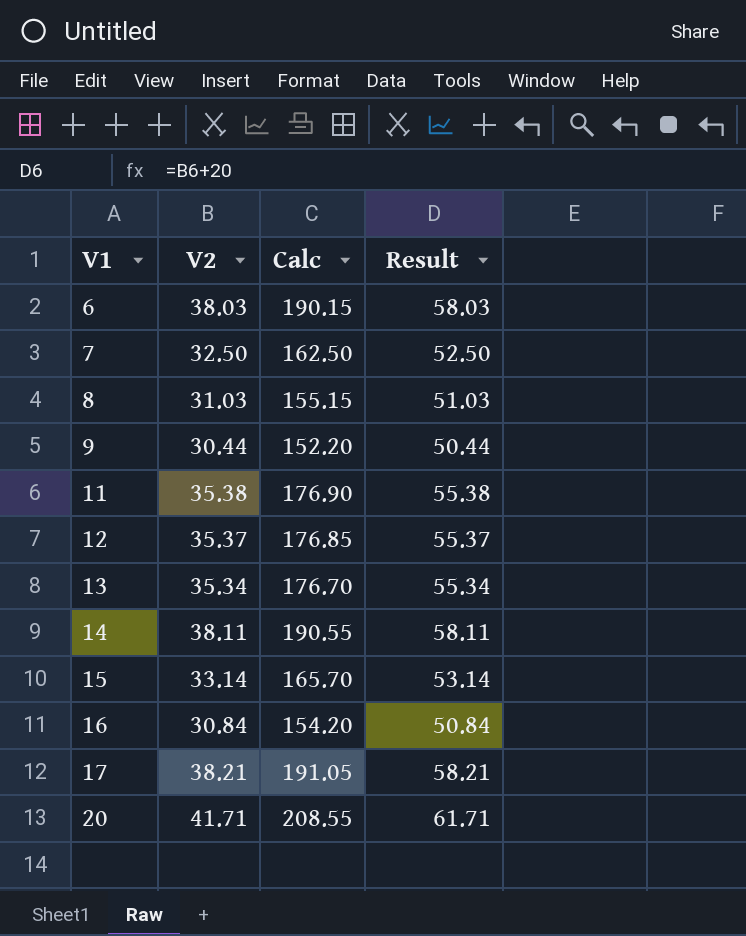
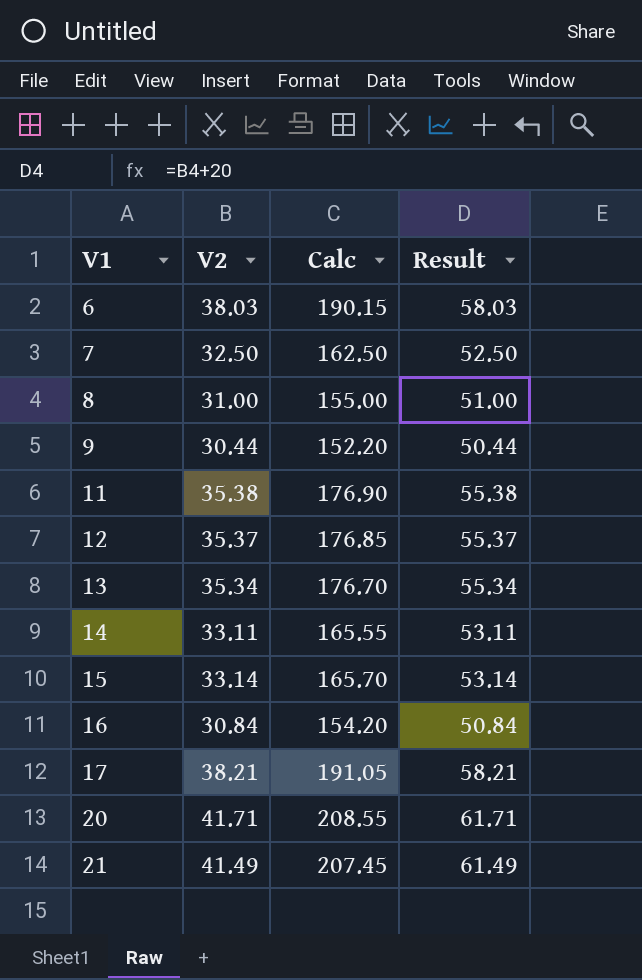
8 | V2: 31.03 -> 31.00
8 | Calc: 155.15 -> 155.00
8 | Result: 51.03 -> 51.00
14 | V2: 38.11 -> 33.11
14 | Calc: 190.55 -> 165.55
14 | Result: 58.11 -> 53.11
row 21: none -> 41.49 | 207.45 | 61.49

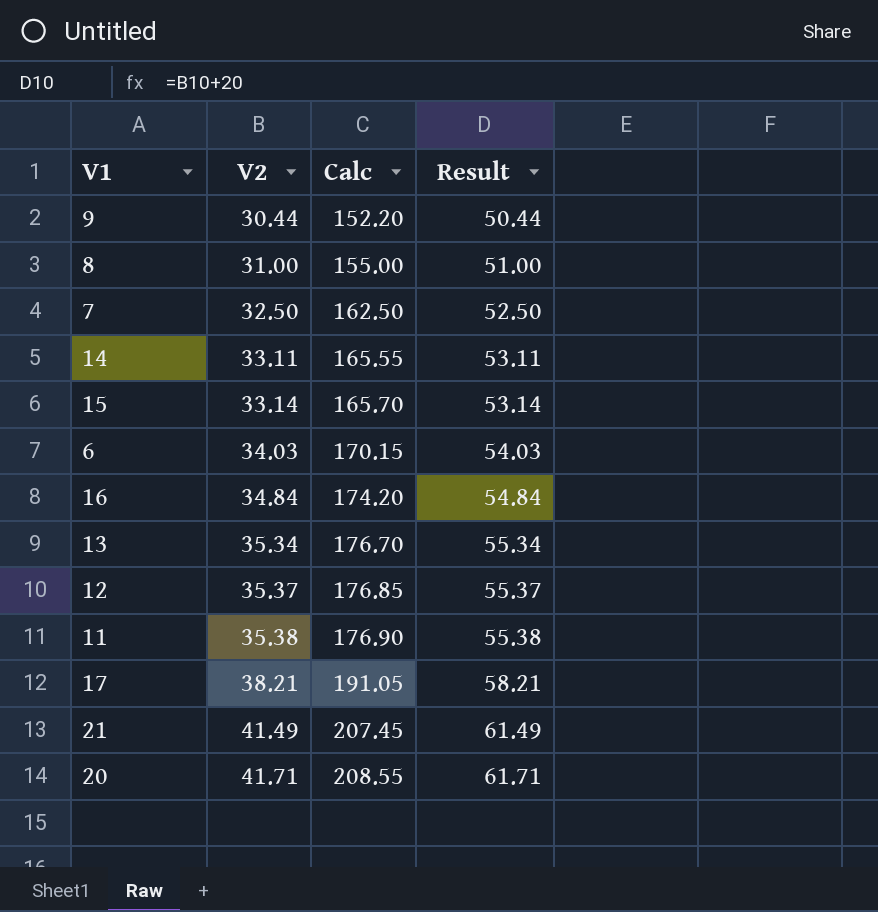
row order: V1 ascending -> V2 ascending
6 | V2: 38.03 -> 34.03
6 | Calc: 190.15 -> 170.15
6 | Result: 58.03 -> 54.03
16 | V2: 30.84 -> 34.84
16 | Calc: 154.20 -> 174.20
16 | Result: 50.84 -> 54.84

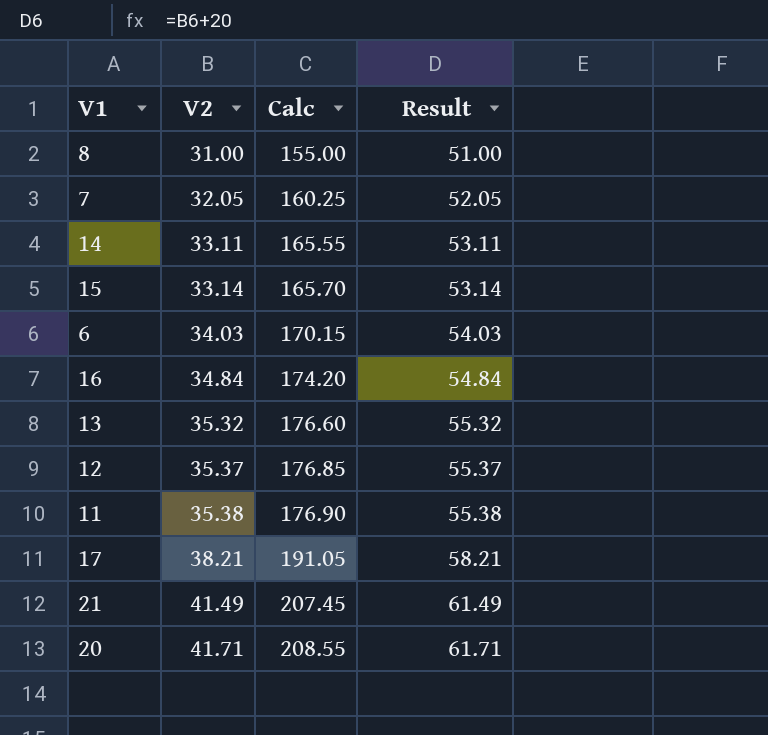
row 9: 30.44 | 152.20 | 50.44 -> none
7 | V2: 32.50 -> 32.05
7 | Calc: 162.50 -> 160.25
7 | Result: 52.50 -> 52.05
13 | V2: 35.34 -> 35.32
13 | Calc: 176.70 -> 176.60
13 | Result: 55.34 -> 55.32

